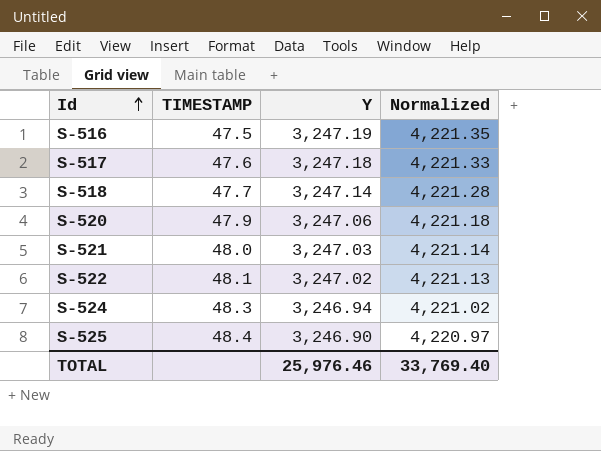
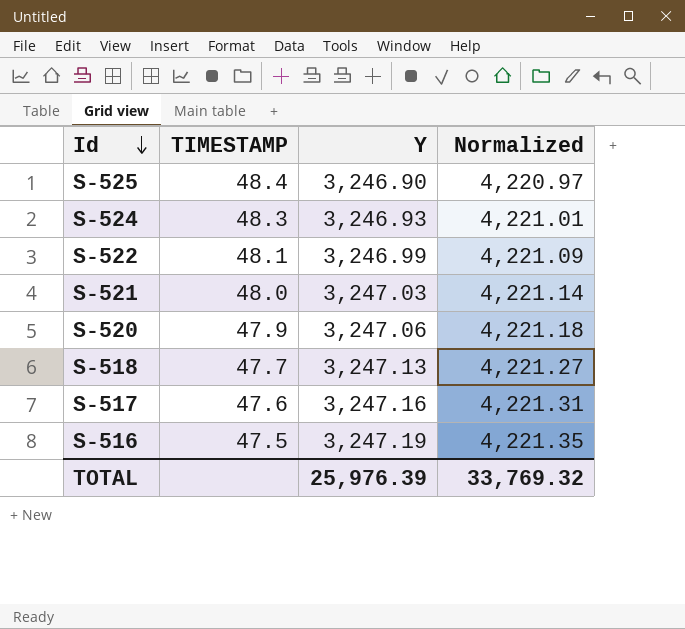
row order: Id ascending -> Id descending
S-524 | Y: 3,246.94 -> 3,246.93
S-524 | Normalized: 4,221.02 -> 4,221.01
S-522 | Y: 3,247.02 -> 3,246.99
S-522 | Normalized: 4,221.13 -> 4,221.09
S-518 | Y: 3,247.14 -> 3,247.13
S-518 | Normalized: 4,221.28 -> 4,221.27
S-517 | Y: 3,247.18 -> 3,247.16
S-517 | Normalized: 4,221.33 -> 4,221.31
TOTAL | Y: 25,976.46 -> 25,976.39
TOTAL | Normalized: 33,769.40 -> 33,769.32

